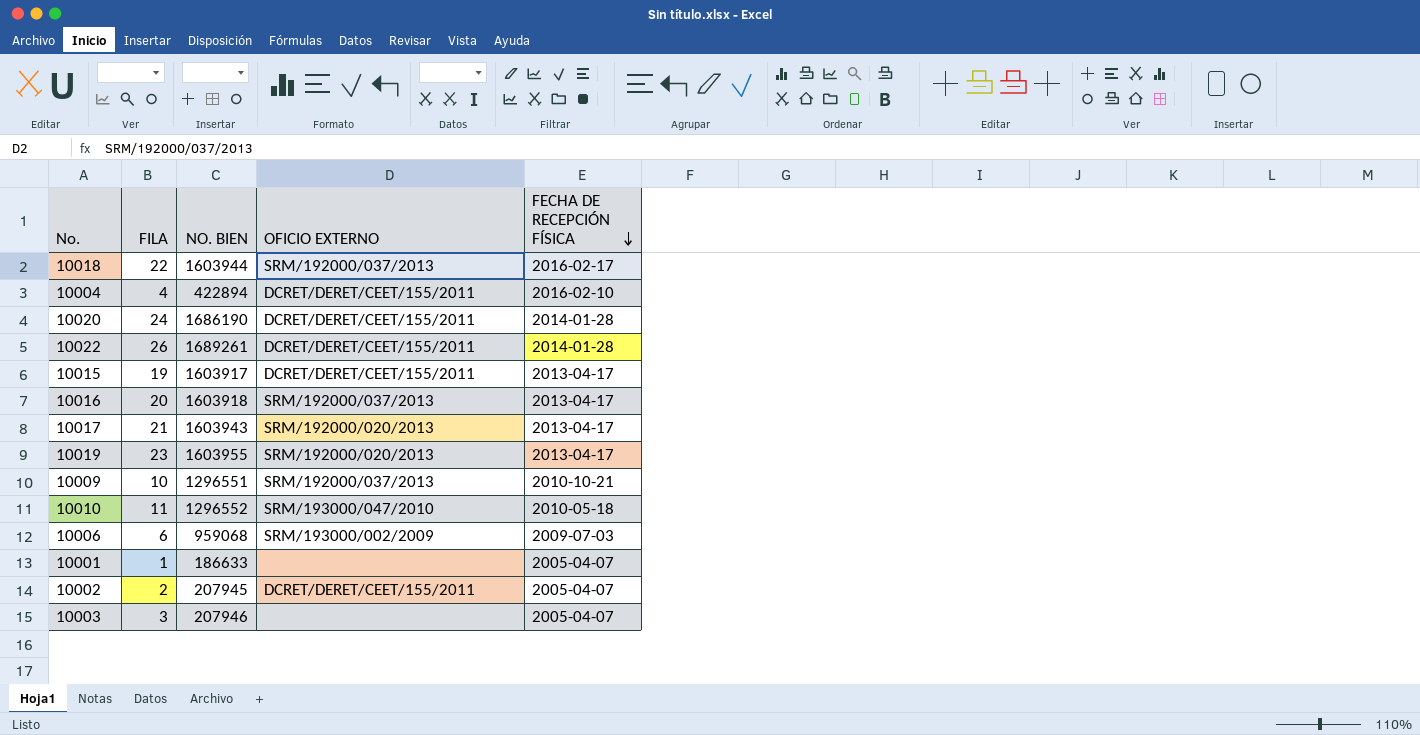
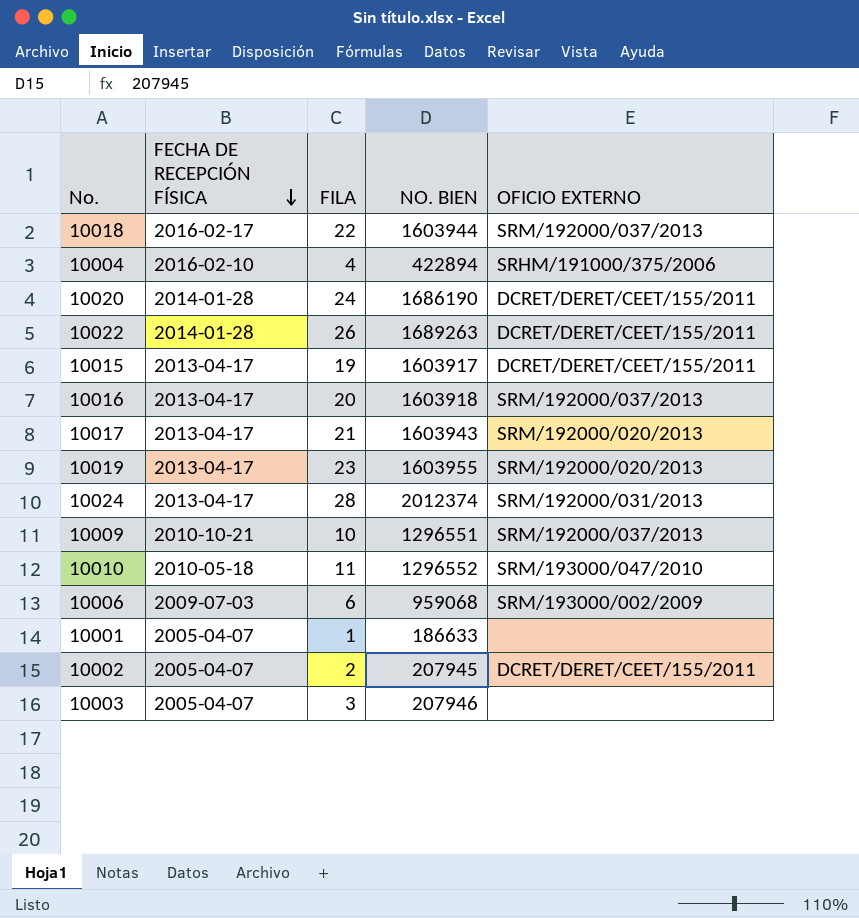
column FECHA DE RECEPCIÓN FÍSICA | position: 5 -> 2
10004 | OFICIO EXTERNO: DCRET/DERET/CEET/155/2011 -> SRHM/191000/375/2006
10022 | NO. BIEN: 1689261 -> 1689263
row 10024: none -> 2013-04-17 | 28 | 2012374 | SRM/192000/031/2013

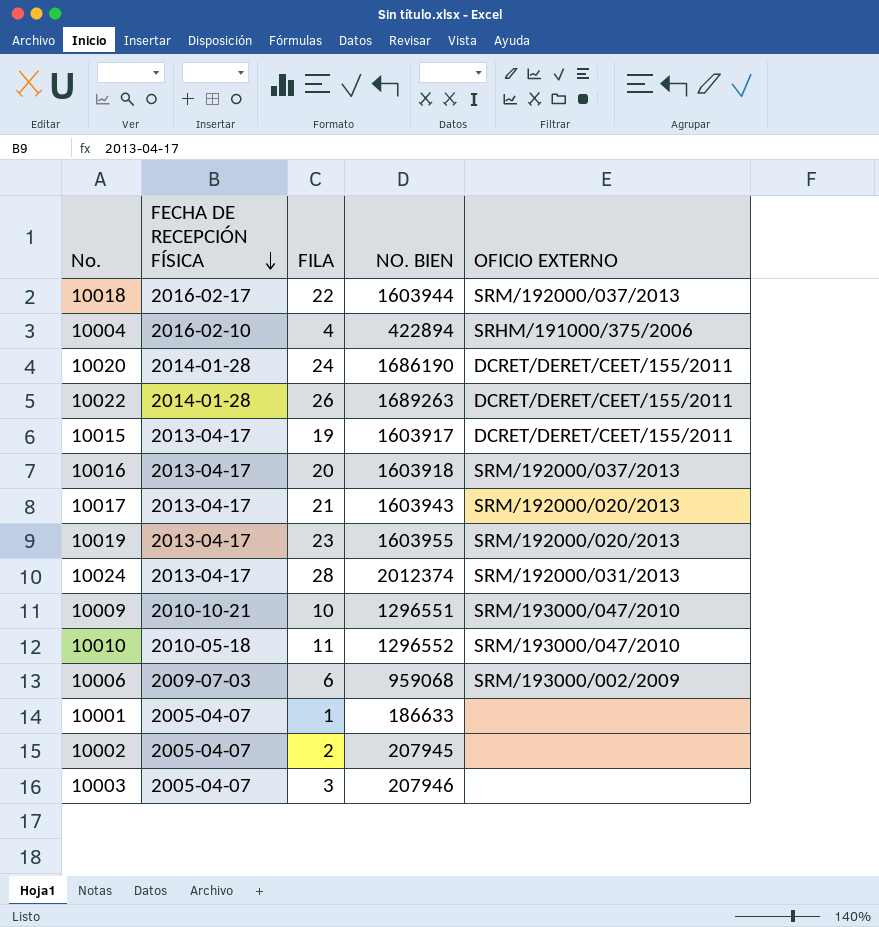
10009 | OFICIO EXTERNO: SRM/192000/037/2013 -> SRM/193000/047/2010
10002 | OFICIO EXTERNO: DCRET/DERET/CEET/155/2011 -> none

